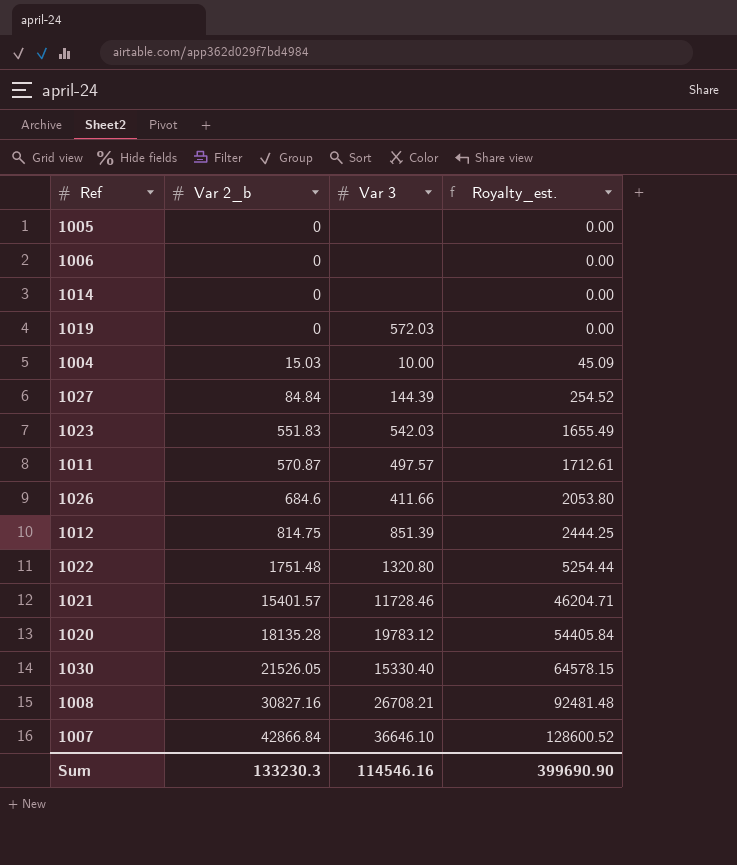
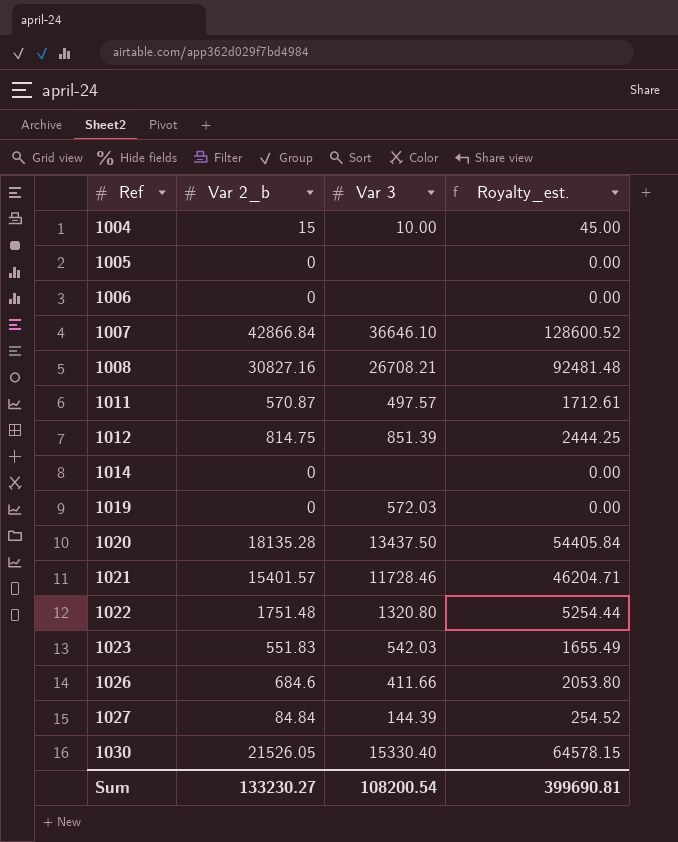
row order: Var 2_b ascending -> Ref ascending
1004 | Var 2_b: 15.03 -> 15
1004 | Royalty_est.: 45.09 -> 45.00
1020 | Var 3: 19783.12 -> 13437.50
Sum | Var 2_b: 133230.3 -> 133230.27
Sum | Var 3: 114546.16 -> 108200.54
Sum | Royalty_est.: 399690.90 -> 399690.81

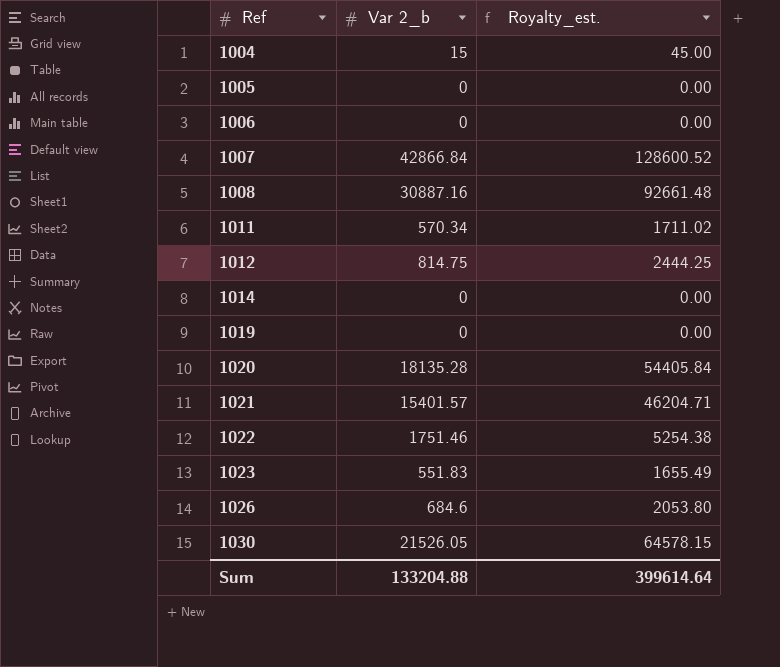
column Var 3 | position: 3 -> none
row 1027: 84.84 | 144.39 | 254.52 -> none
1008 | Var 2_b: 30827.16 -> 30887.16
1008 | Royalty_est.: 92481.48 -> 92661.48
1011 | Var 2_b: 570.87 -> 570.34
1011 | Royalty_est.: 1712.61 -> 1711.02
1022 | Var 2_b: 1751.48 -> 1751.46
1022 | Royalty_est.: 5254.44 -> 5254.38
Sum | Var 2_b: 133230.27 -> 133204.88
Sum | Royalty_est.: 399690.81 -> 399614.64

